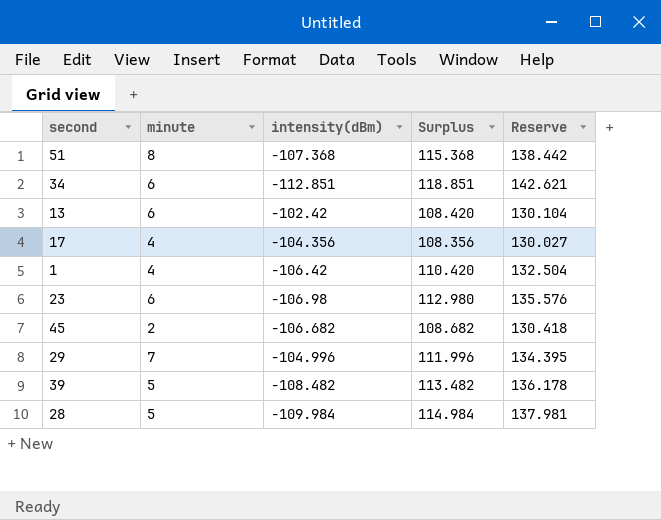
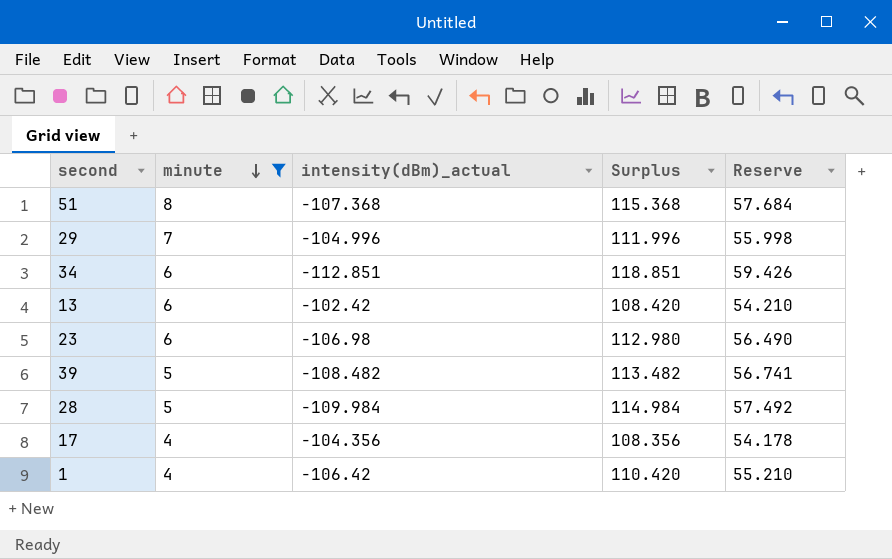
filter: none -> minute != 2
row order: none -> minute descending
column name: intensity(dBm) -> intensity(dBm)_actual
column Reserve | formula: [Surplus] * 1.2 -> [Surplus] * 0.5

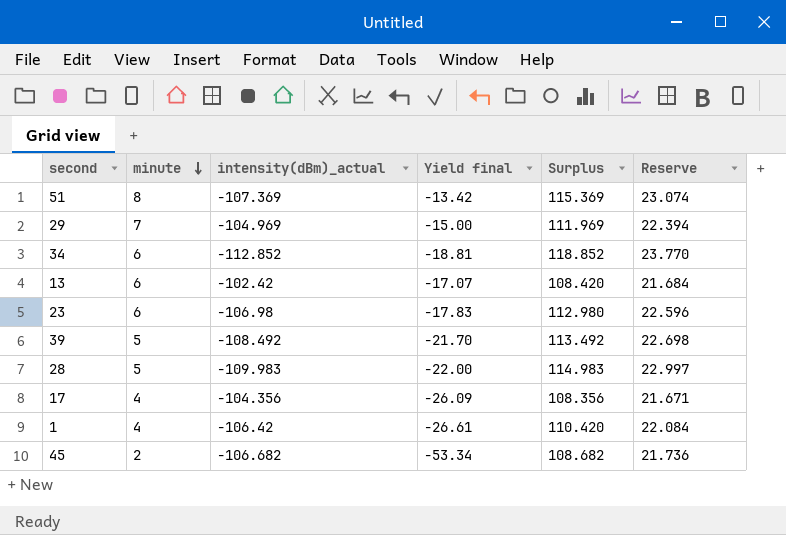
filter: minute != 2 -> none
column Yield final | formula: none -> [intensity(dBm)_actual] / [minute]
column Reserve | formula: [Surplus] * 0.5 -> [Surplus] * 0.2
51 | intensity(dBm)_actual: -107.368 -> -107.369
51 | Surplus: 115.368 -> 115.369
29 | intensity(dBm)_actual: -104.996 -> -104.969
29 | Surplus: 111.996 -> 111.969
34 | intensity(dBm)_actual: -112.851 -> -112.852
34 | Surplus: 118.851 -> 118.852
39 | intensity(dBm)_actual: -108.482 -> -108.492
39 | Surplus: 113.482 -> 113.492
28 | intensity(dBm)_actual: -109.984 -> -109.983
28 | Surplus: 114.984 -> 114.983

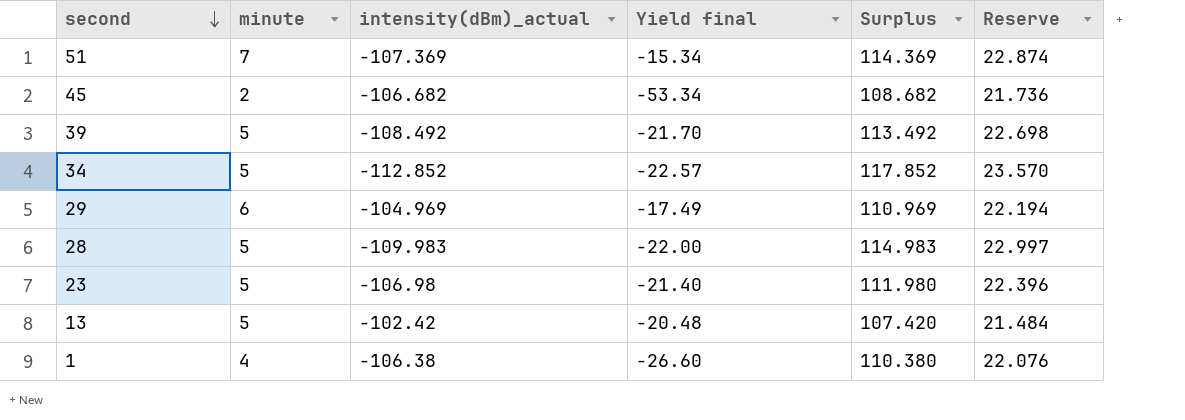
row order: minute descending -> second descending
row 17: 4 | -104.356 | -26.09 | 108.356 | 21.671 -> none
51 | minute: 8 -> 7
51 | Yield final: -13.42 -> -15.34
51 | Surplus: 115.369 -> 114.369
51 | Reserve: 23.074 -> 22.874
34 | minute: 6 -> 5
34 | Yield final: -18.81 -> -22.57
34 | Surplus: 118.852 -> 117.852
34 | Reserve: 23.770 -> 23.570
29 | minute: 7 -> 6
29 | Yield final: -15.00 -> -17.49
29 | Surplus: 111.969 -> 110.969
29 | Reserve: 22.394 -> 22.194
23 | minute: 6 -> 5
23 | Yield final: -17.83 -> -21.40
23 | Surplus: 112.980 -> 111.980
23 | Reserve: 22.596 -> 22.396
13 | minute: 6 -> 5
13 | Yield final: -17.07 -> -20.48
13 | Surplus: 108.420 -> 107.420
13 | Reserve: 21.684 -> 21.484
1 | intensity(dBm)_actual: -106.42 -> -106.38
1 | Yield final: -26.61 -> -26.60
1 | Surplus: 110.420 -> 110.380
1 | Reserve: 22.084 -> 22.076

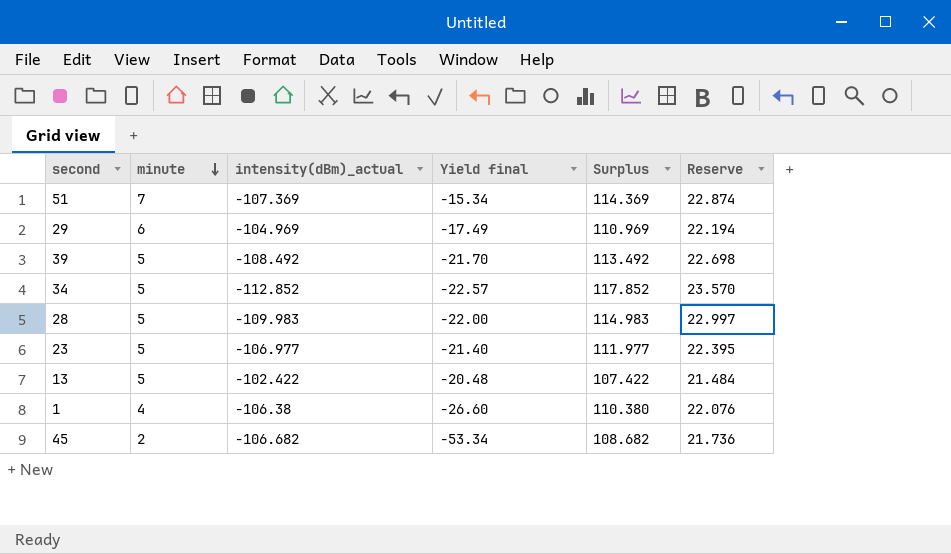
row order: second descending -> minute descending
23 | intensity(dBm)_actual: -106.98 -> -106.977
23 | Surplus: 111.980 -> 111.977
23 | Reserve: 22.396 -> 22.395
13 | intensity(dBm)_actual: -102.42 -> -102.422
13 | Surplus: 107.420 -> 107.422

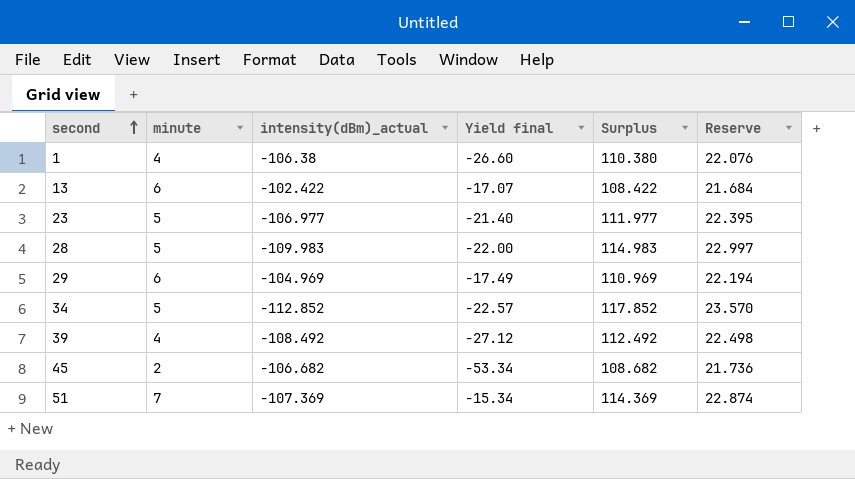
row order: minute descending -> second ascending
13 | minute: 5 -> 6
13 | Yield final: -20.48 -> -17.07
13 | Surplus: 107.422 -> 108.422
13 | Reserve: 21.484 -> 21.684
39 | minute: 5 -> 4
39 | Yield final: -21.70 -> -27.12
39 | Surplus: 113.492 -> 112.492
39 | Reserve: 22.698 -> 22.498

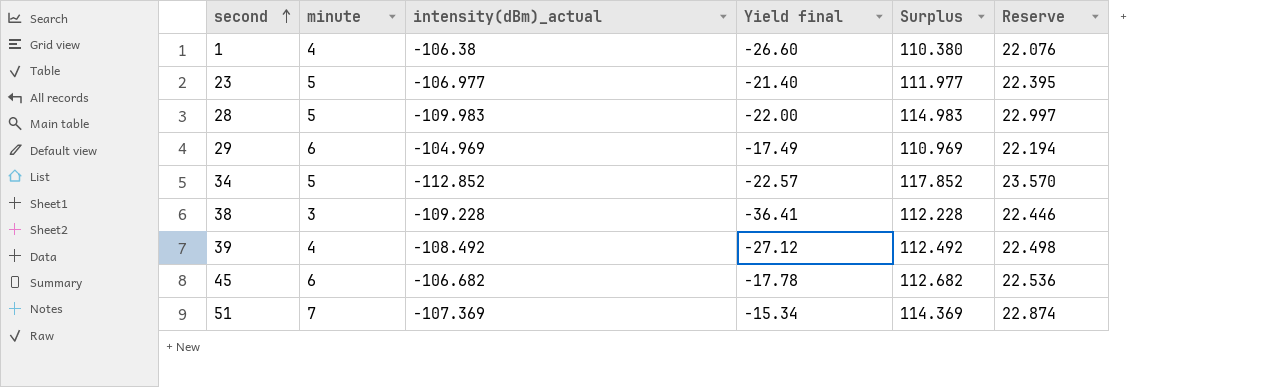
row 13: 6 | -102.422 | -17.07 | 108.422 | 21.684 -> none
row 38: none -> 3 | -109.228 | -36.41 | 112.228 | 22.446
45 | minute: 2 -> 6
45 | Yield final: -53.34 -> -17.78
45 | Surplus: 108.682 -> 112.682
45 | Reserve: 21.736 -> 22.536

